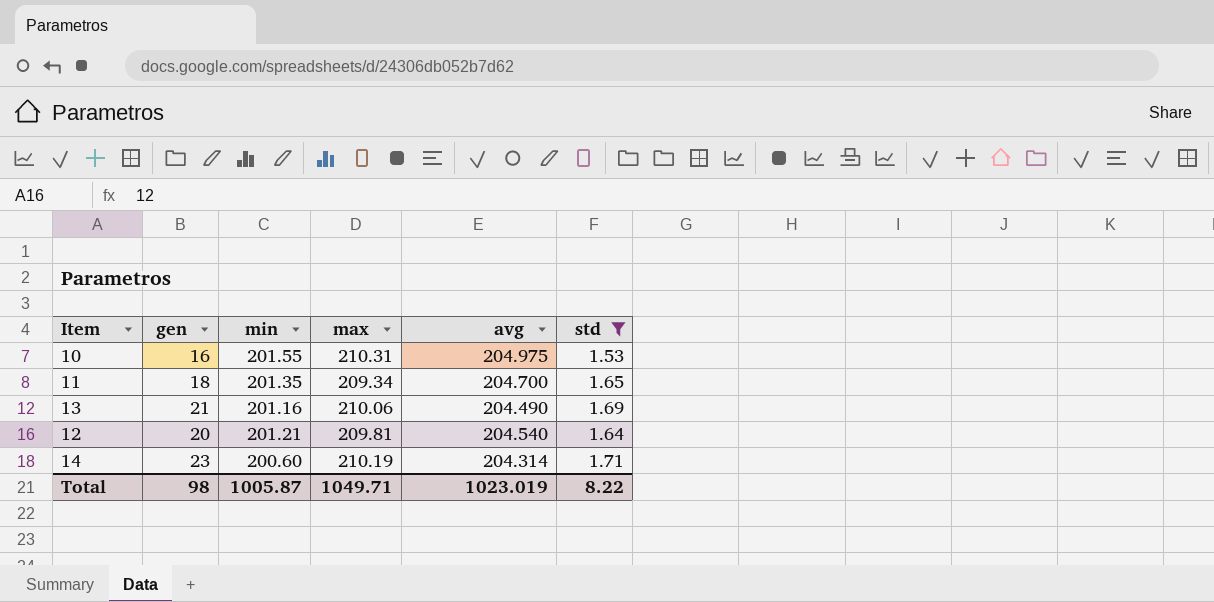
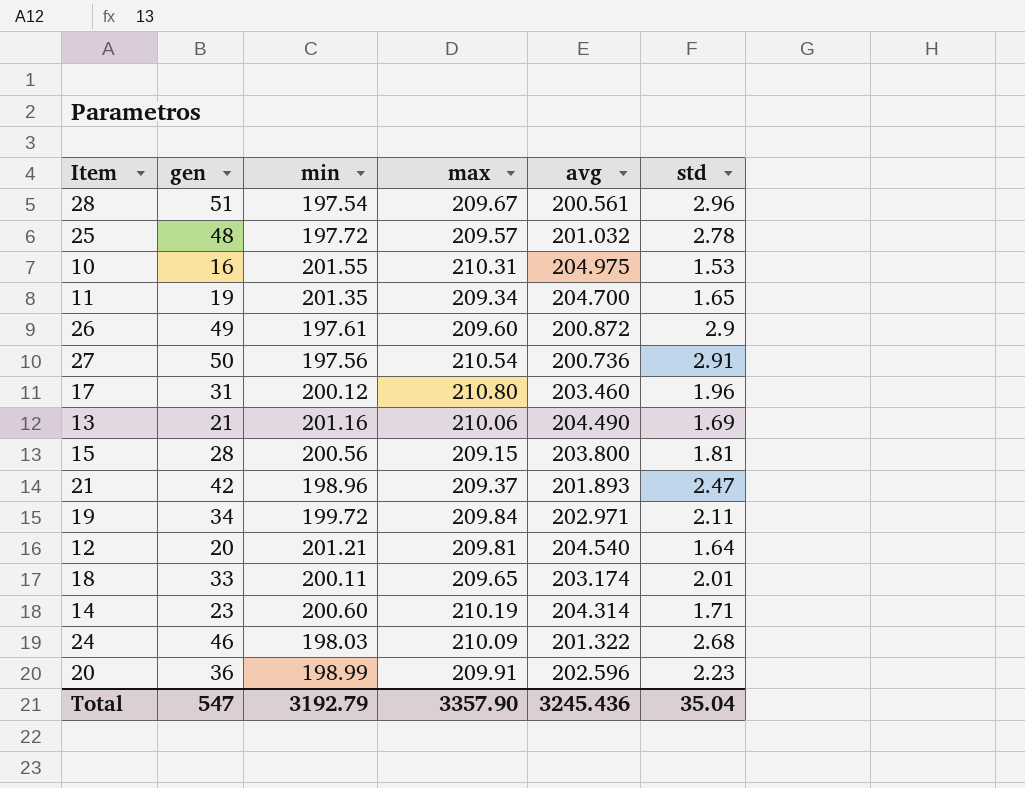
filter: std <= 1.71 -> none
11 | gen: 18 -> 19
Total | gen: 98 -> 547
Total | min: 1005.87 -> 3192.79
Total | max: 1049.71 -> 3357.90
Total | avg: 1023.019 -> 3245.436
Total | std: 8.22 -> 35.04

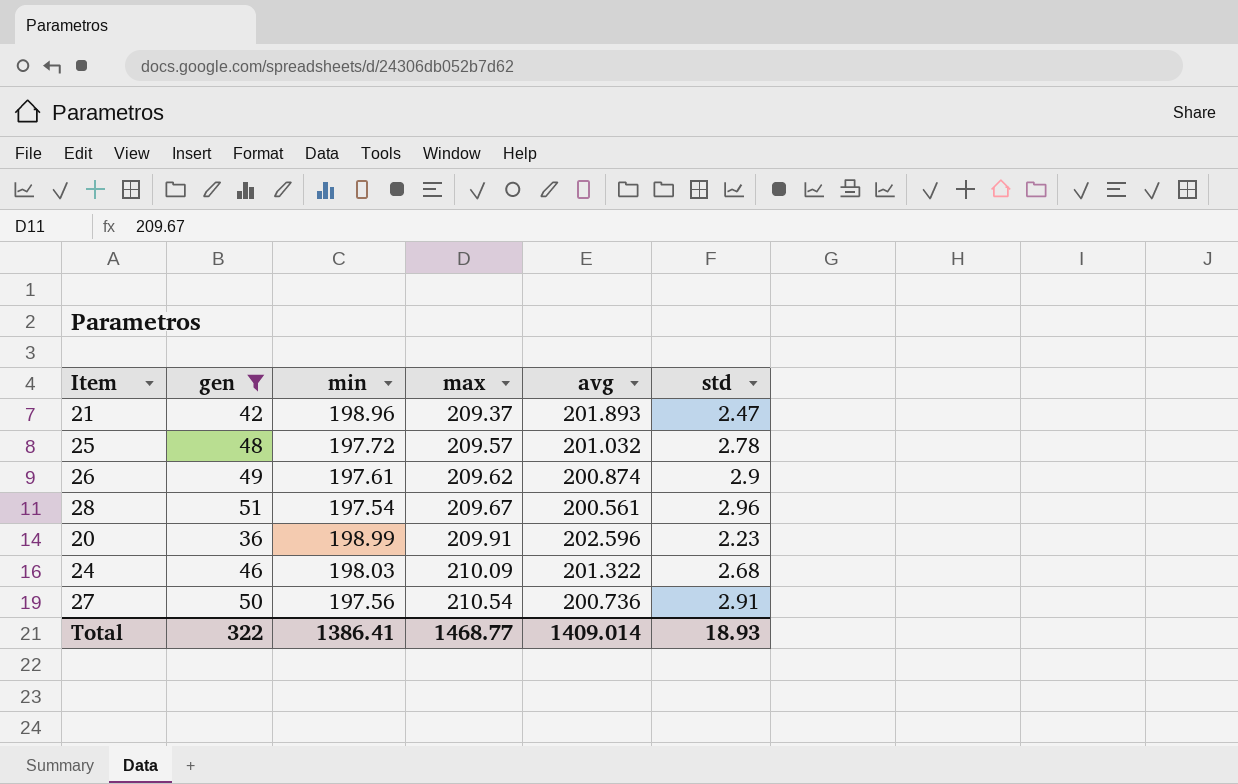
filter: none -> gen >= 36
row order: none -> max ascending
26 | max: 209.60 -> 209.62
26 | avg: 200.872 -> 200.874
Total | gen: 547 -> 322
Total | min: 3192.79 -> 1386.41
Total | max: 3357.90 -> 1468.77
Total | avg: 3245.436 -> 1409.014
Total | std: 35.04 -> 18.93

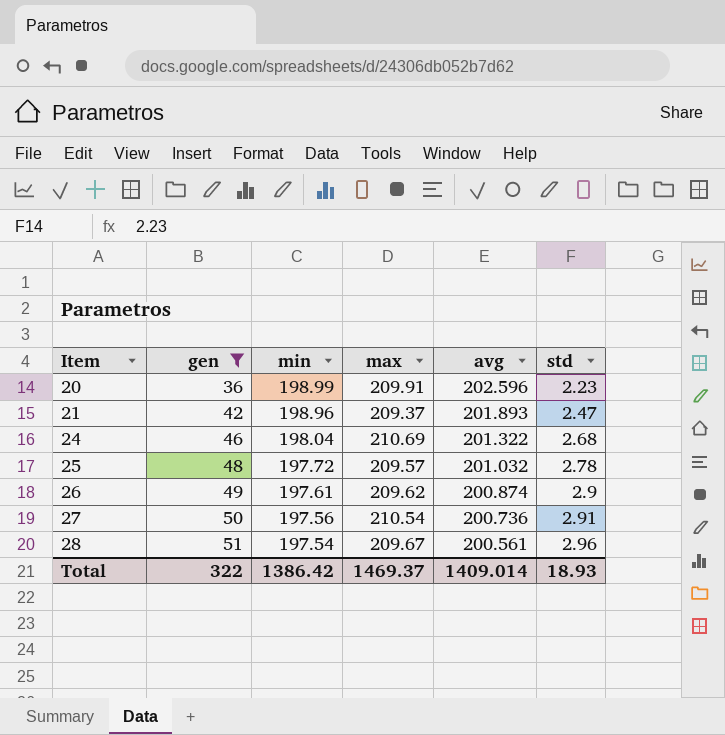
row order: max ascending -> Item ascending
24 | min: 198.03 -> 198.04
24 | max: 210.09 -> 210.69
Total | min: 1386.41 -> 1386.42
Total | max: 1468.77 -> 1469.37

